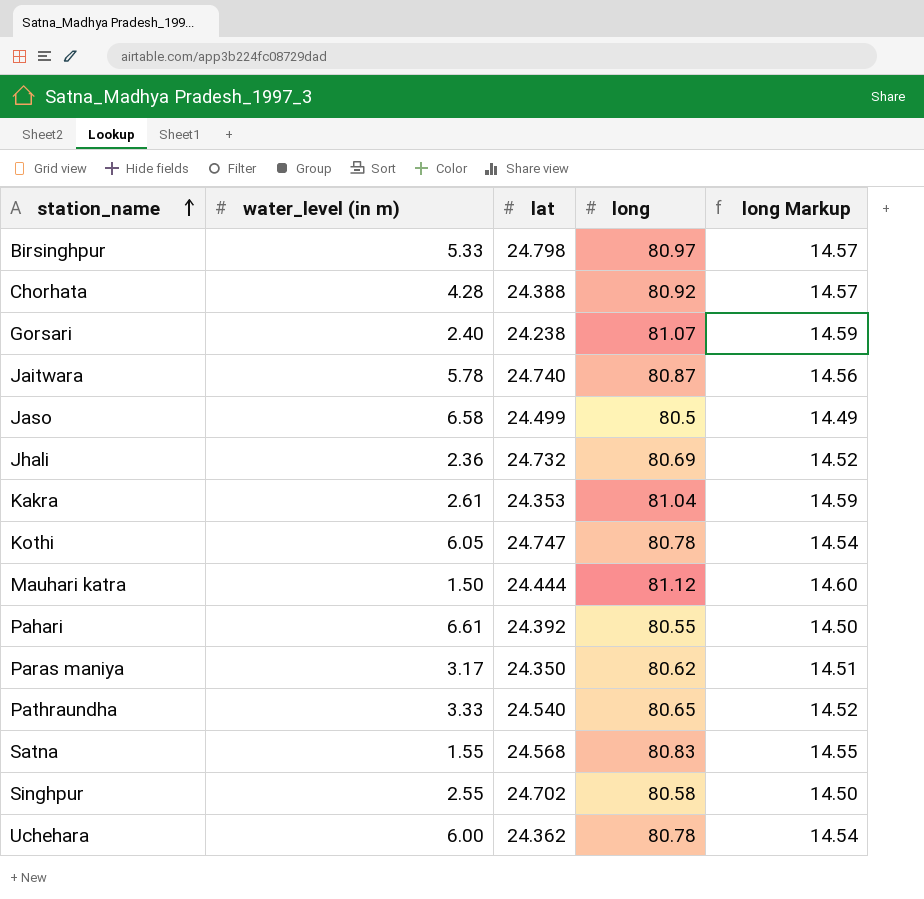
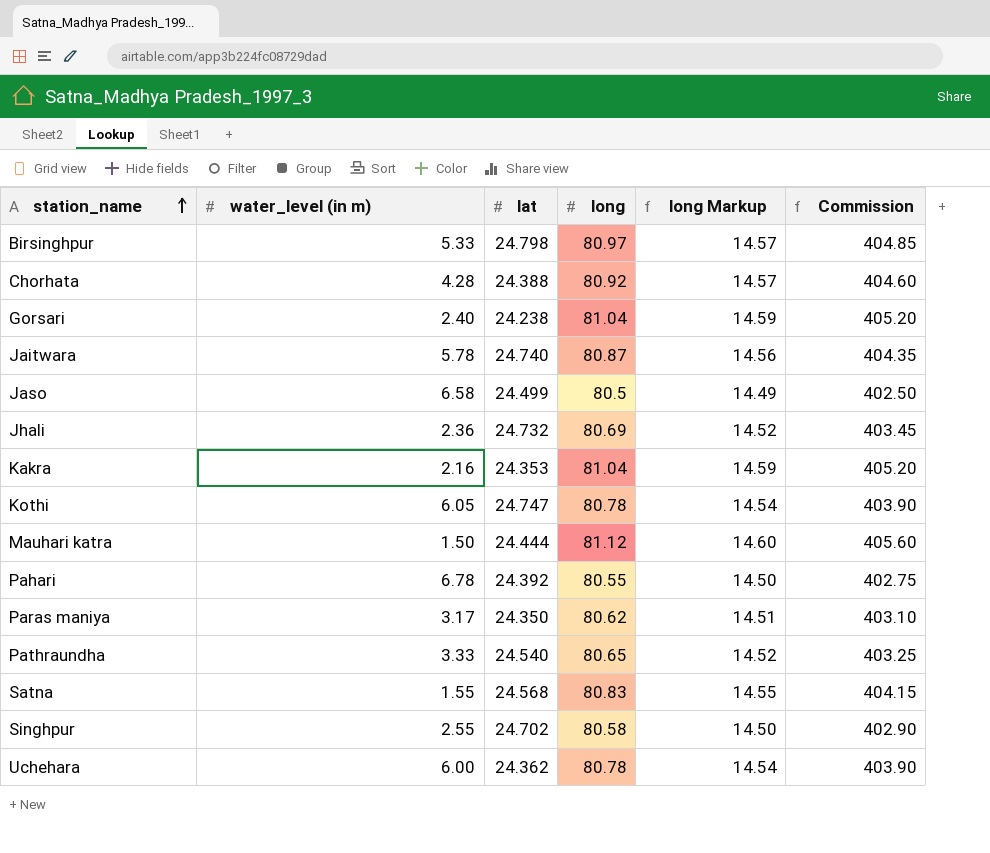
column Commission | formula: none -> [long] * 5
Gorsari | long: 81.07 -> 81.04
Kakra | water_level (in m): 2.61 -> 2.16
Pahari | water_level (in m): 6.61 -> 6.78

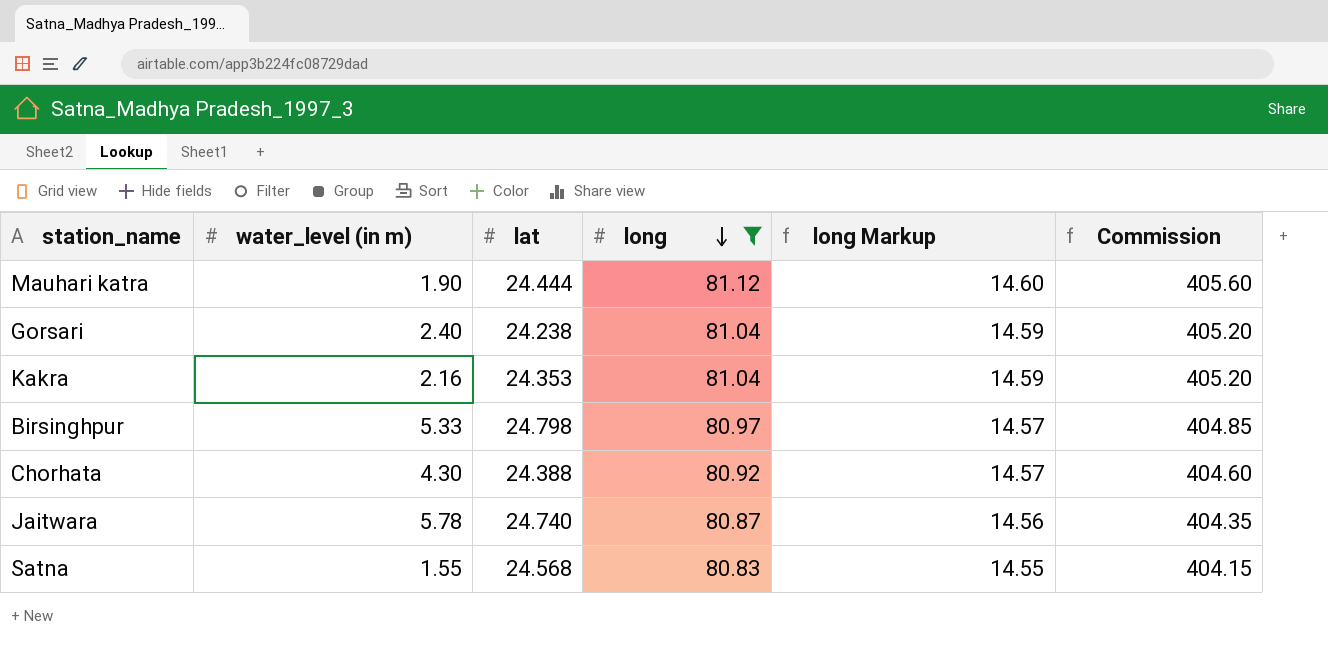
filter: none -> long >= 80.83
row order: station_name ascending -> long descending
Mauhari katra | water_level (in m): 1.50 -> 1.90
Chorhata | water_level (in m): 4.28 -> 4.30

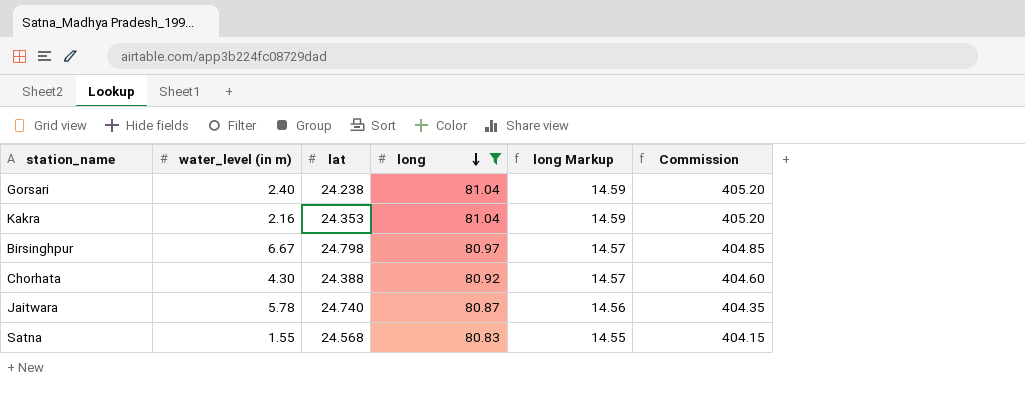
row Mauhari katra: 1.90 | 24.444 | 81.12 | 14.60 | 405.60 -> none
Birsinghpur | water_level (in m): 5.33 -> 6.67

